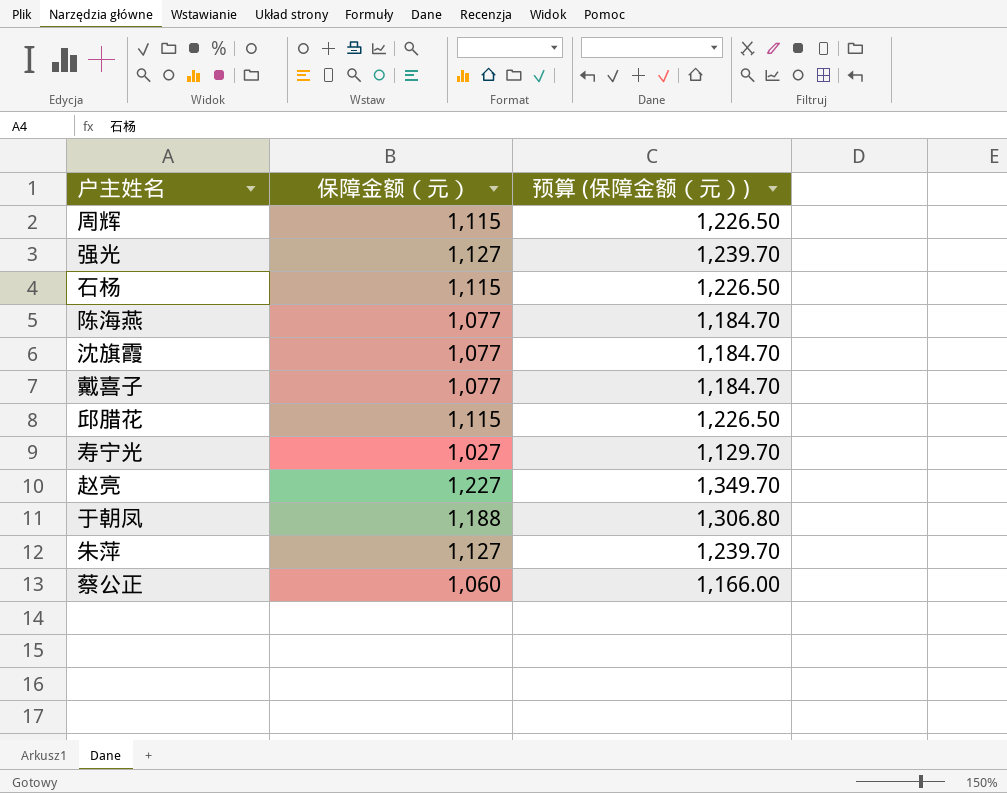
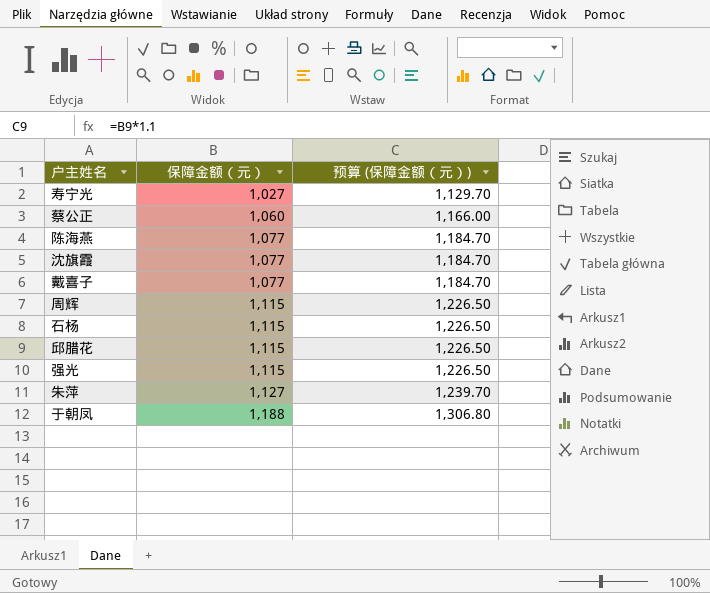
row order: none -> 保障金额（元） ascending
row 赵亮: 1,227 | 1,349.70 -> none
强光 | 保障金额（元）: 1,127 -> 1,115
强光 | 预算 (保障金额（元）): 1,239.70 -> 1,226.50

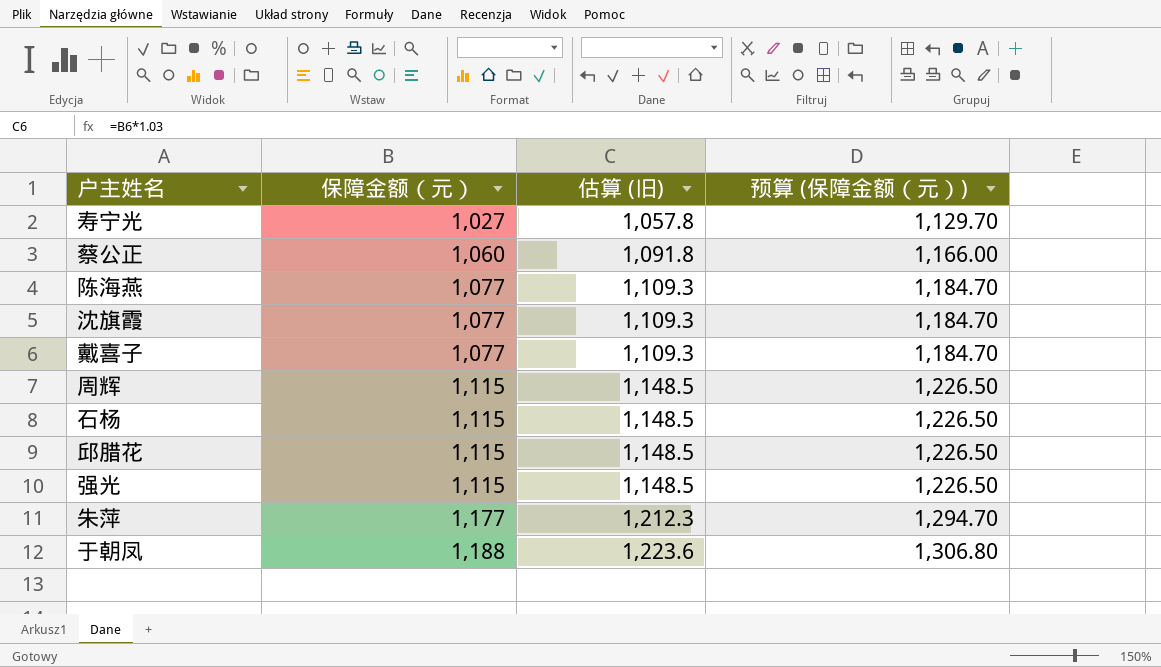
column 估算 (旧) | formula: none -> [保障金额（元）] * 1.03
朱萍 | 保障金额（元）: 1,127 -> 1,177
朱萍 | 预算 (保障金额（元）): 1,239.70 -> 1,294.70

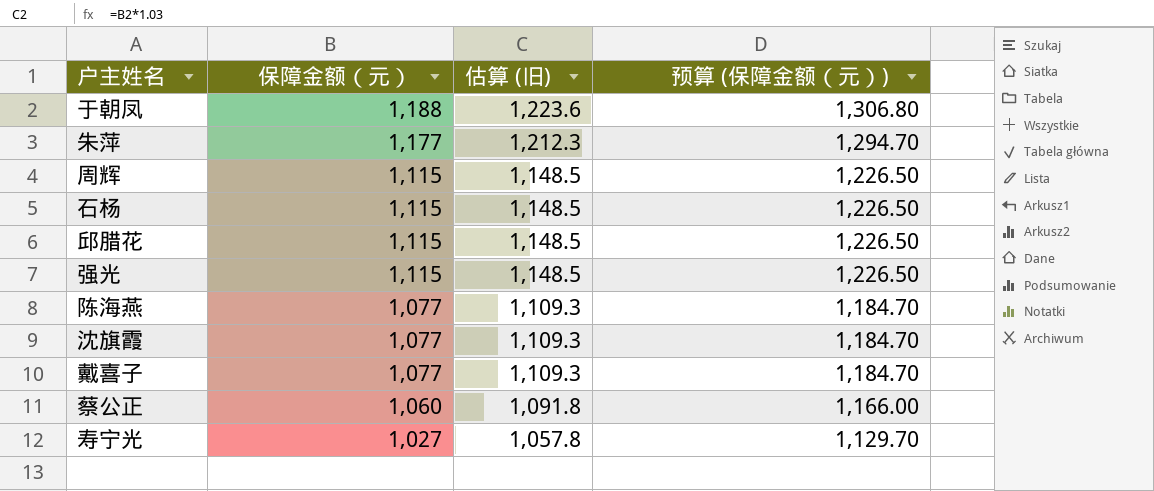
row order: 保障金额（元） ascending -> 保障金额（元） descending

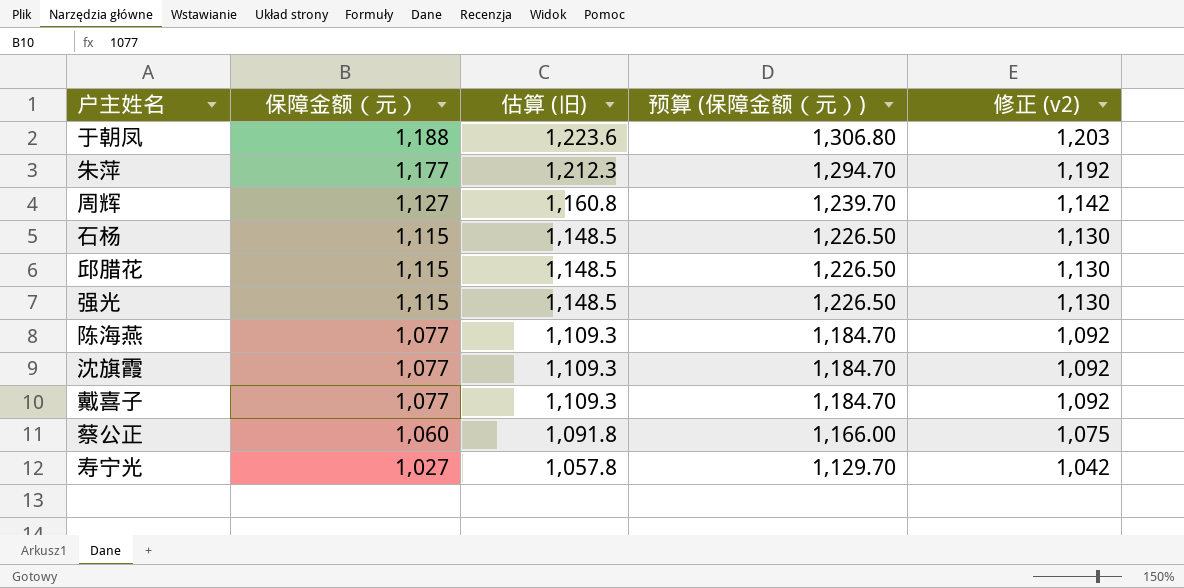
column 修正 (v2) | formula: none -> [保障金额（元）] + 15
周辉 | 保障金额（元）: 1,115 -> 1,127
周辉 | 估算 (旧): 1,148.5 -> 1,160.8
周辉 | 预算 (保障金额（元）): 1,226.50 -> 1,239.70

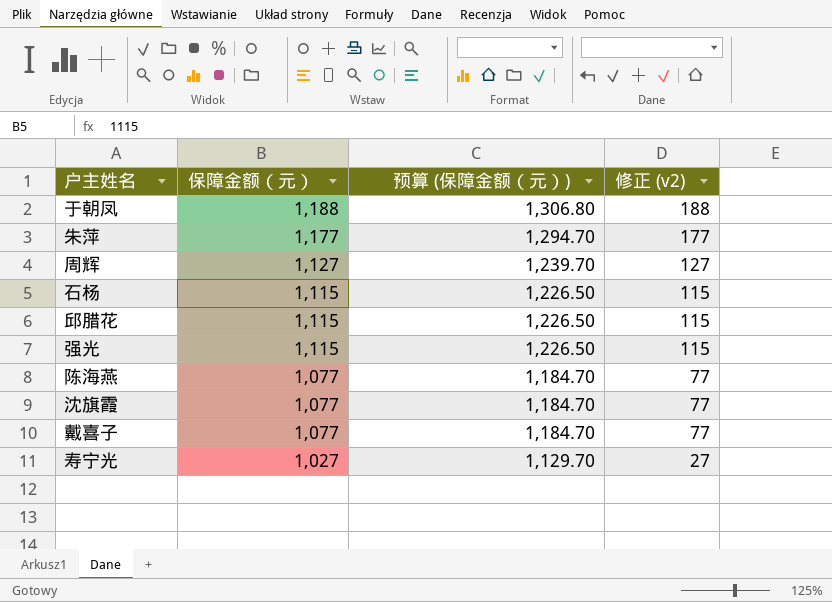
column 估算 (旧) | formula: [保障金额（元）] * 1.03 -> none
column 修正 (v2) | formula: [保障金额（元）] + 15 -> [保障金额（元）] - 1000
row 蔡公正: 1,060 | 1,091.8 | 1,166.00 | 1,075 -> none

